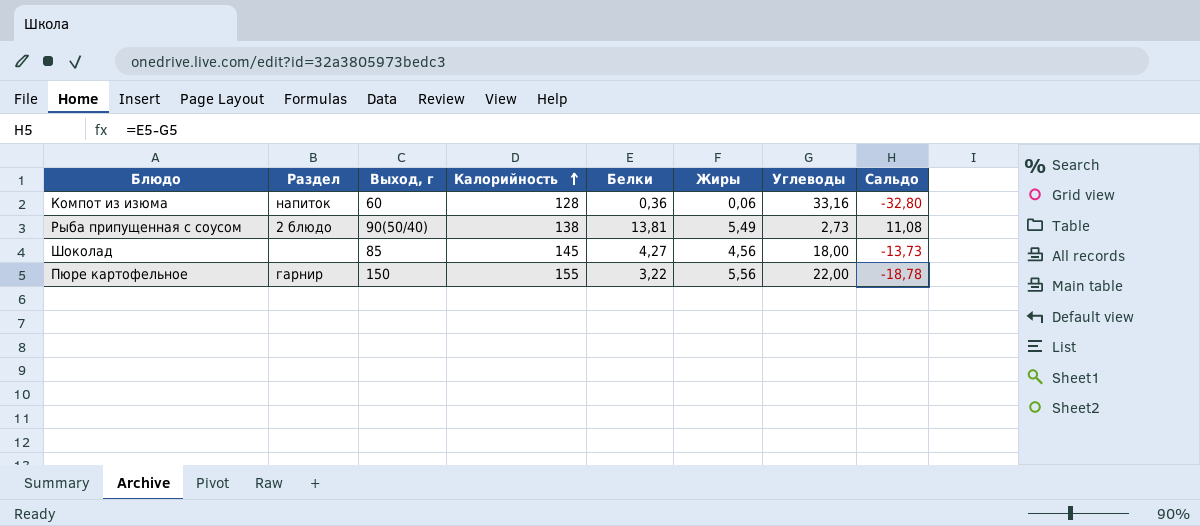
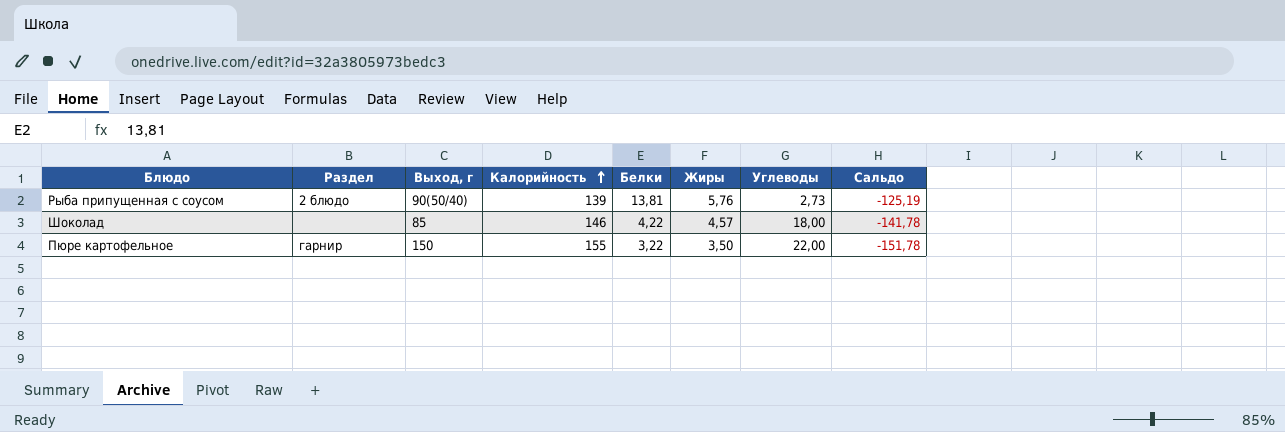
column Сальдо | formula: [Белки] - [Углеводы] -> [Белки] - [Калорийность]
row Компот из изюма: напиток | 60 | 128 | 0,36 | 0,06 | 33,16 | -32,80 -> none
Рыба припущенная с соусом | Калорийность: 138 -> 139
Рыба припущенная с соусом | Жиры: 5,49 -> 5,76
Шоколад | Калорийность: 145 -> 146
Шоколад | Белки: 4,27 -> 4,22
Шоколад | Жиры: 4,56 -> 4,57
Пюре картофельное | Жиры: 5,56 -> 3,50

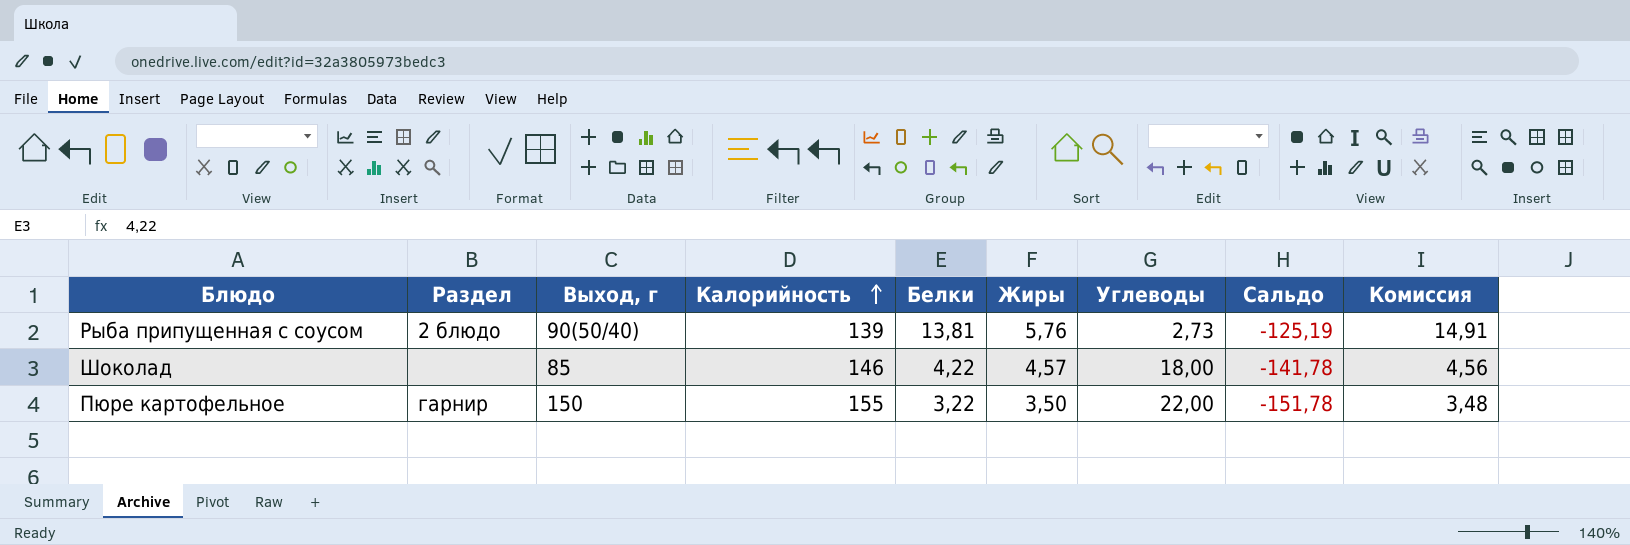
column Комиссия | formula: none -> [Белки] * 1,08

